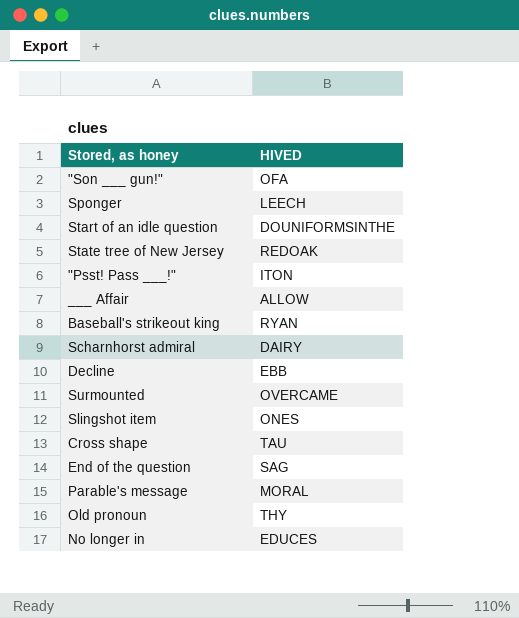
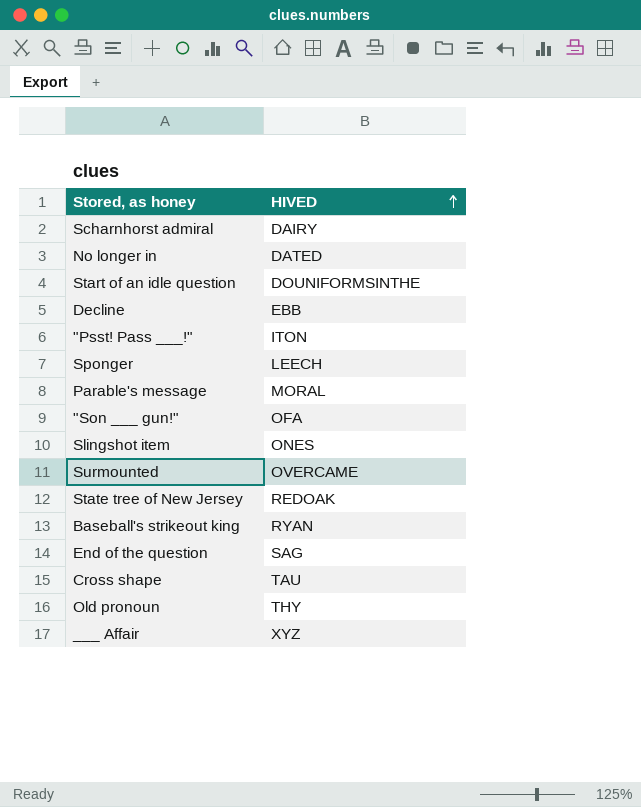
row order: none -> HIVED ascending
No longer in | HIVED: EDUCES -> DATED
___ Affair | HIVED: ALLOW -> XYZ

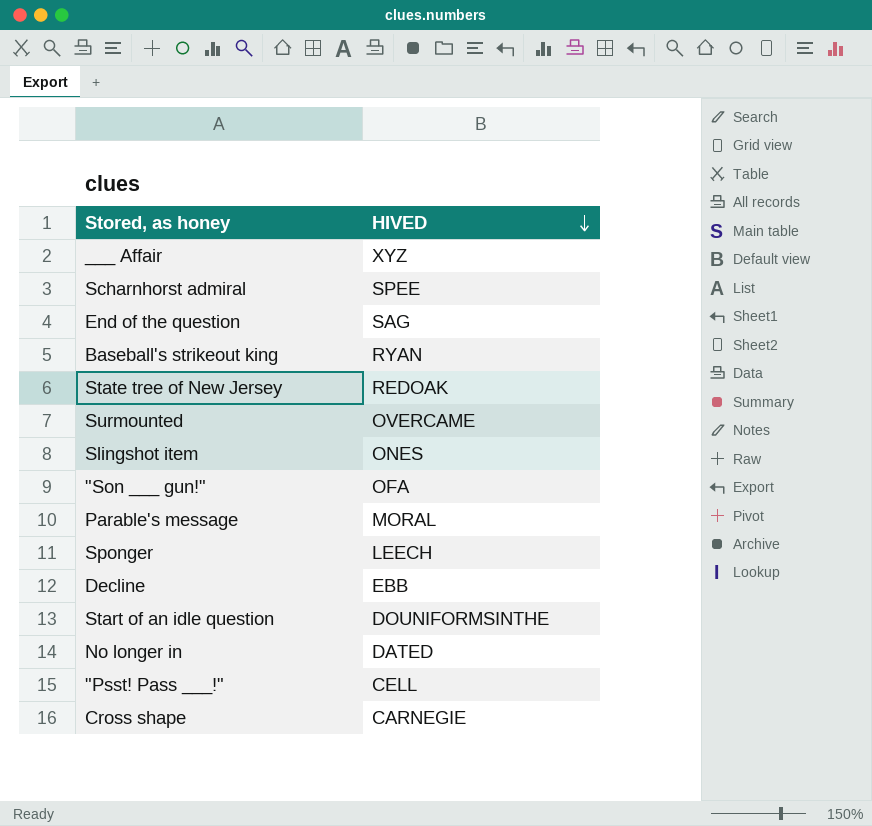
row order: HIVED ascending -> HIVED descending
row Old pronoun: THY -> none
Scharnhorst admiral | HIVED: DAIRY -> SPEE
"Psst! Pass ___!" | HIVED: ITON -> CELL
Cross shape | HIVED: TAU -> CARNEGIE

